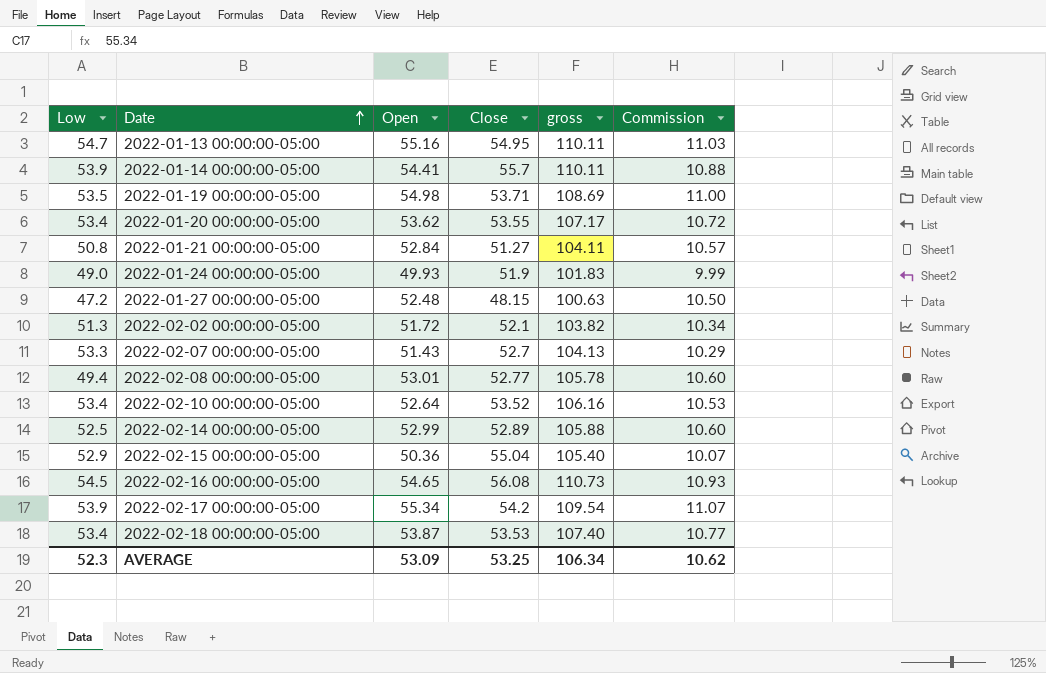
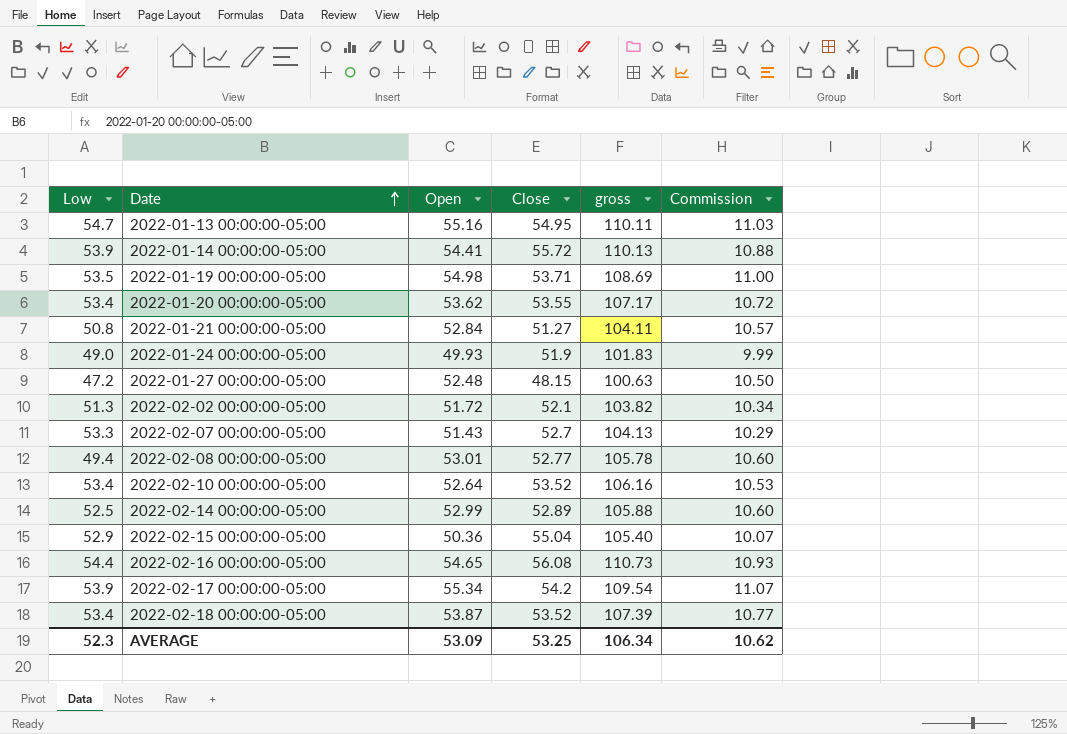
2022-01-14 00:00:00-05:00 | Close: 55.7 -> 55.72
2022-01-14 00:00:00-05:00 | gross: 110.11 -> 110.13
2022-02-16 00:00:00-05:00 | Low: 54.5 -> 54.4
2022-02-18 00:00:00-05:00 | Close: 53.53 -> 53.52
2022-02-18 00:00:00-05:00 | gross: 107.40 -> 107.39

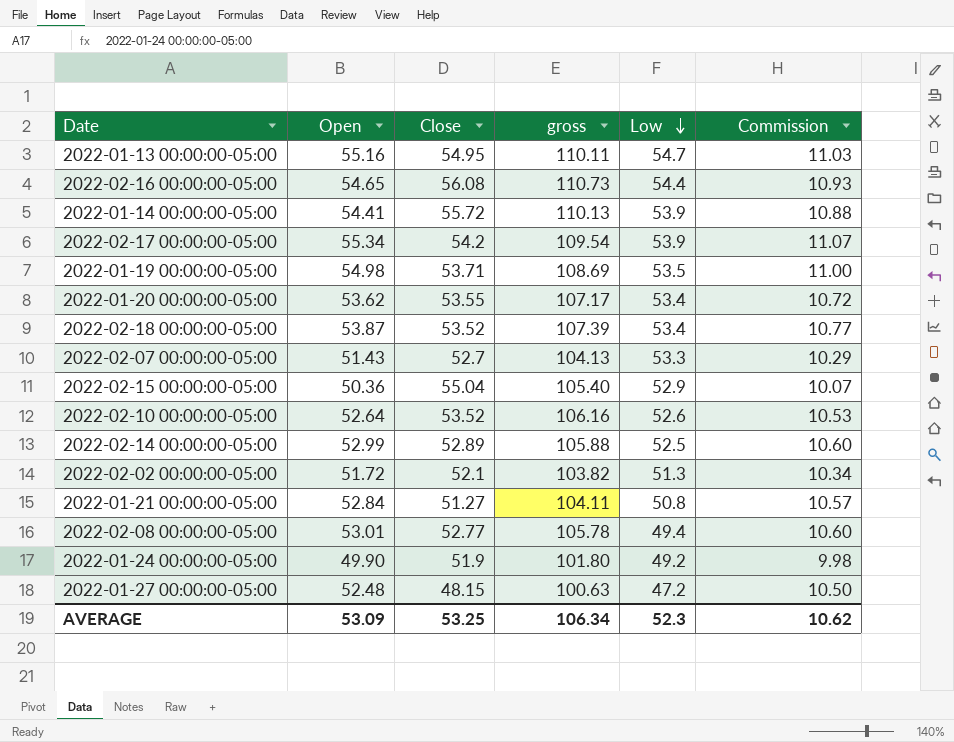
row order: Date ascending -> Low descending
column Low | position: 1 -> 5
2022-02-10 00:00:00-05:00 | Low: 53.4 -> 52.6
2022-01-24 00:00:00-05:00 | Open: 49.93 -> 49.90
2022-01-24 00:00:00-05:00 | gross: 101.83 -> 101.80
2022-01-24 00:00:00-05:00 | Low: 49.0 -> 49.2
2022-01-24 00:00:00-05:00 | Commission: 9.99 -> 9.98

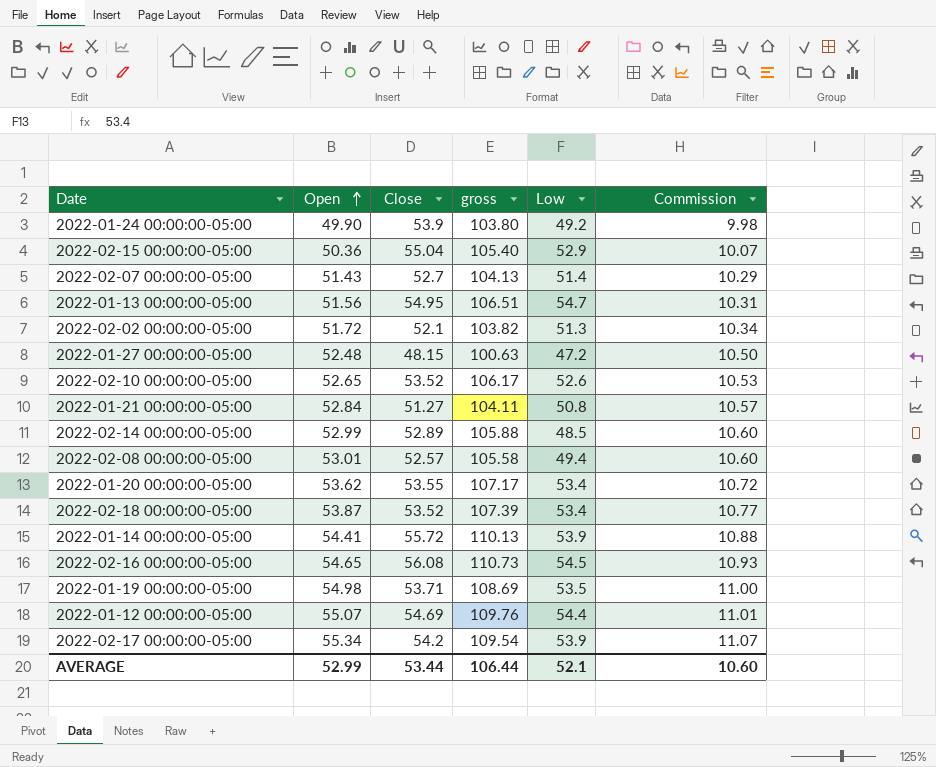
row order: Low descending -> Open ascending
2022-01-24 00:00:00-05:00 | Close: 51.9 -> 53.9
2022-01-24 00:00:00-05:00 | gross: 101.80 -> 103.80
2022-02-07 00:00:00-05:00 | Low: 53.3 -> 51.4
2022-01-13 00:00:00-05:00 | Open: 55.16 -> 51.56
2022-01-13 00:00:00-05:00 | gross: 110.11 -> 106.51
2022-01-13 00:00:00-05:00 | Commission: 11.03 -> 10.31
2022-02-10 00:00:00-05:00 | Open: 52.64 -> 52.65
2022-02-10 00:00:00-05:00 | gross: 106.16 -> 106.17
2022-02-14 00:00:00-05:00 | Low: 52.5 -> 48.5
2022-02-08 00:00:00-05:00 | Close: 52.77 -> 52.57
2022-02-08 00:00:00-05:00 | gross: 105.78 -> 105.58
2022-02-16 00:00:00-05:00 | Low: 54.4 -> 54.5
row 2022-01-12 00:00:00-05:00: none -> 55.07 | 54.69 | 109.76 | 54.4 | 11.01
AVERAGE | Open: 53.09 -> 52.99
AVERAGE | Close: 53.25 -> 53.44
AVERAGE | gross: 106.34 -> 106.44
AVERAGE | Low: 52.3 -> 52.1
AVERAGE | Commission: 10.62 -> 10.60

